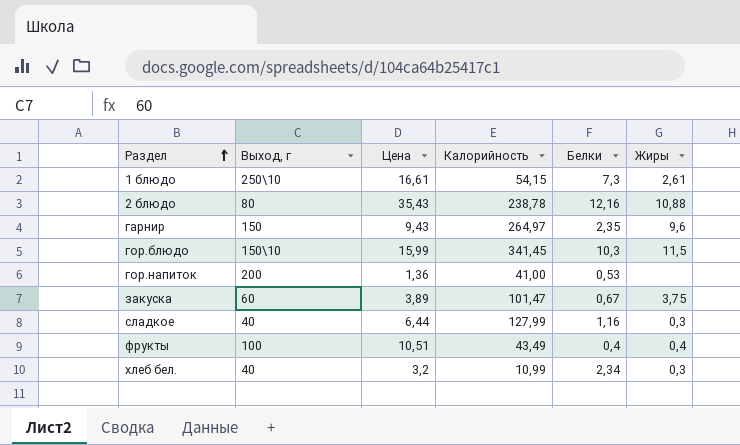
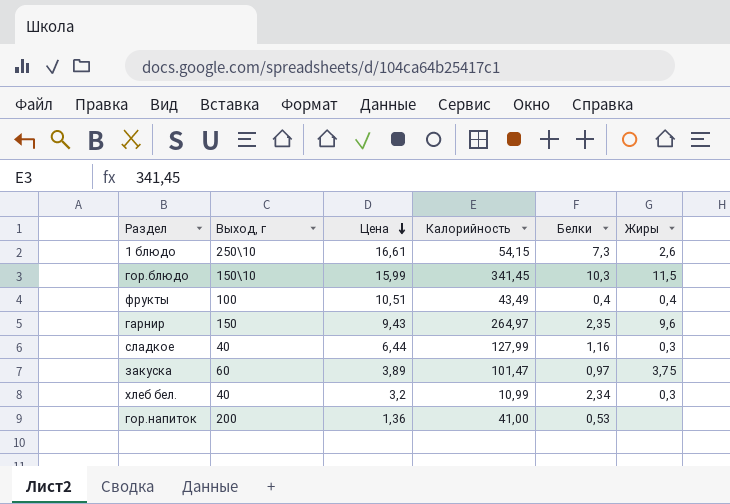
row order: Раздел ascending -> Цена descending
row 2 блюдо: 80 | 35,43 | 238,78 | 12,16 | 10,88 -> none
1 блюдо | Жиры: 2,61 -> 2,6
закуска | Белки: 0,67 -> 0,97

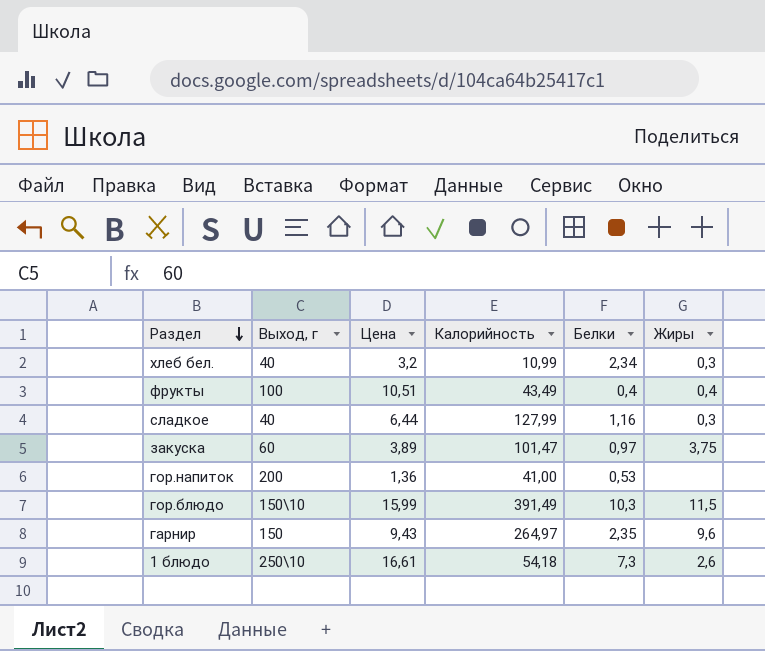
row order: Цена descending -> Раздел descending
гор.блюдо | Калорийность: 341,45 -> 391,49
1 блюдо | Калорийность: 54,15 -> 54,18

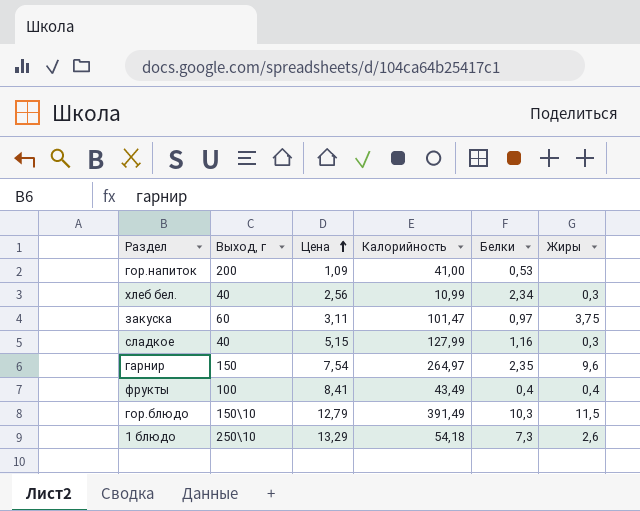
row order: Раздел descending -> Цена ascending
гор.напиток | Цена: 1,36 -> 1,09
хлеб бел. | Цена: 3,2 -> 2,56
закуска | Цена: 3,89 -> 3,11
сладкое | Цена: 6,44 -> 5,15
гарнир | Цена: 9,43 -> 7,54
фрукты | Цена: 10,51 -> 8,41
гор.блюдо | Цена: 15,99 -> 12,79
1 блюдо | Цена: 16,61 -> 13,29

